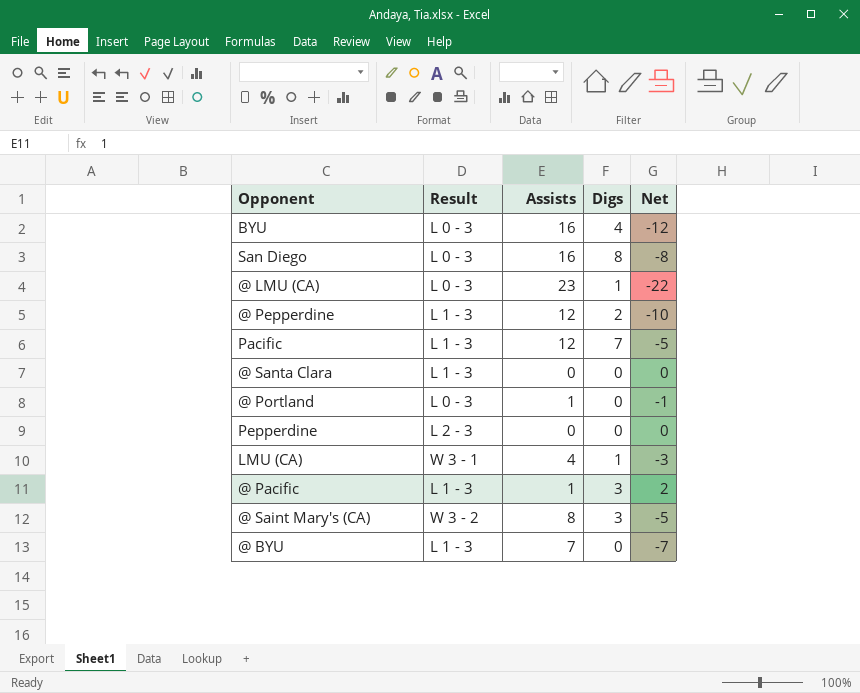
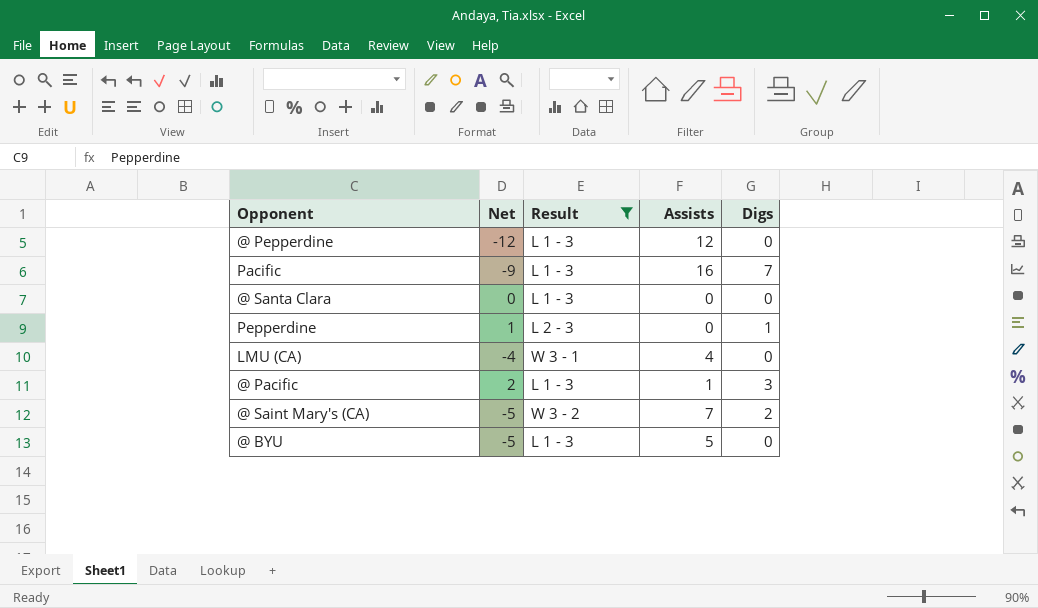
filter: none -> Result != L 0 - 3
column Net | position: 5 -> 2
@ Pepperdine | Net: -10 -> -12
@ Pepperdine | Digs: 2 -> 0
Pacific | Net: -5 -> -9
Pacific | Assists: 12 -> 16
Pepperdine | Net: 0 -> 1
Pepperdine | Digs: 0 -> 1
LMU (CA) | Net: -3 -> -4
LMU (CA) | Digs: 1 -> 0
@ Saint Mary's (CA) | Assists: 8 -> 7
@ Saint Mary's (CA) | Digs: 3 -> 2
@ BYU | Net: -7 -> -5
@ BYU | Assists: 7 -> 5

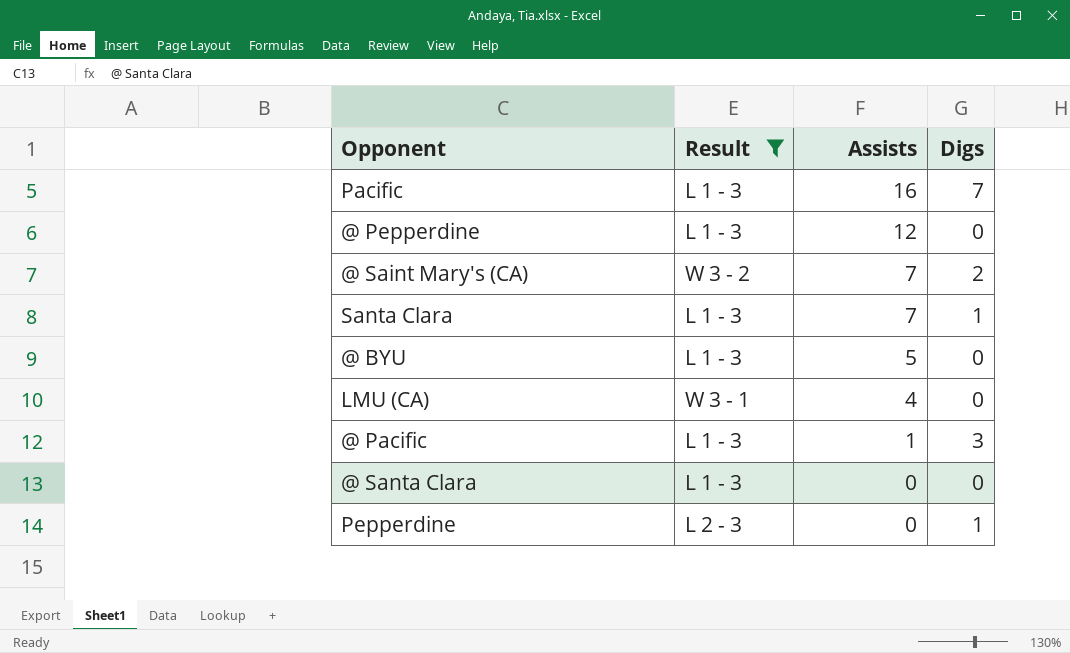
row order: none -> Assists descending
column Net | formula: [Digs] - [Assists] -> none
row Santa Clara: none -> L 1 - 3 | 7 | 1

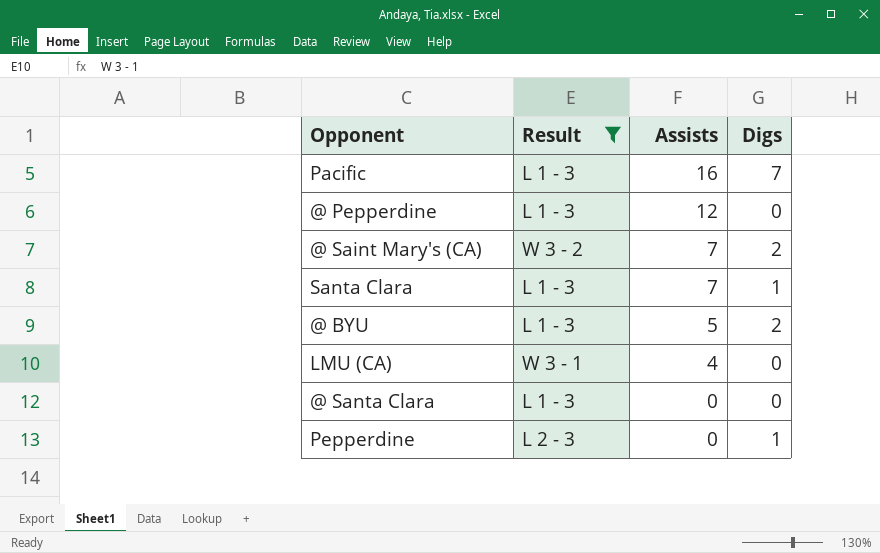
row @ Pacific: L 1 - 3 | 1 | 3 -> none
@ BYU | Digs: 0 -> 2

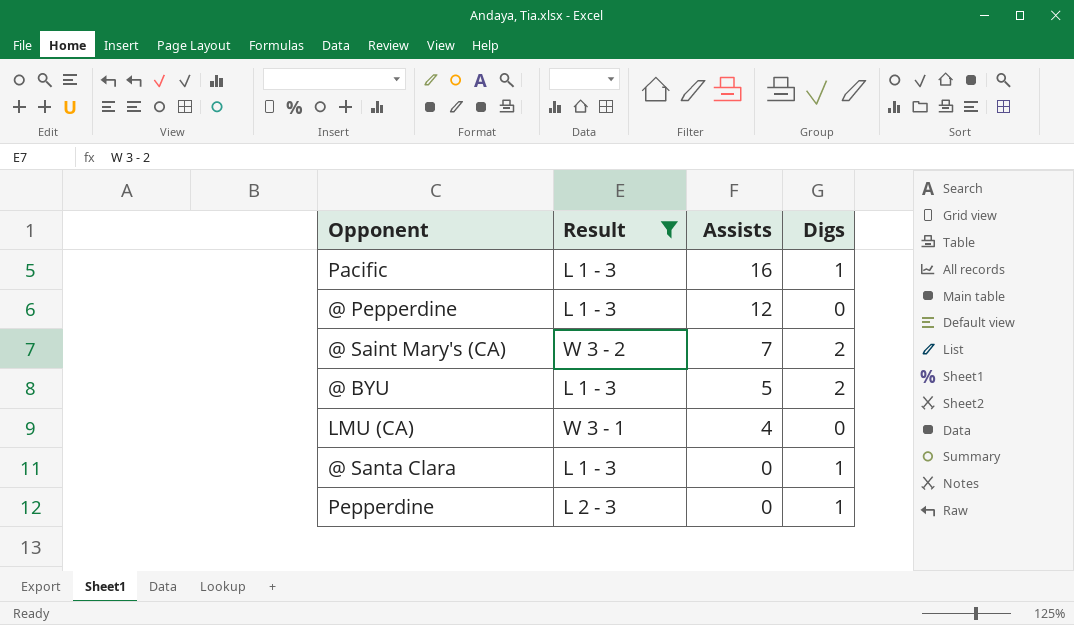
row Santa Clara: L 1 - 3 | 7 | 1 -> none
Pacific | Digs: 7 -> 1
@ Santa Clara | Digs: 0 -> 1

